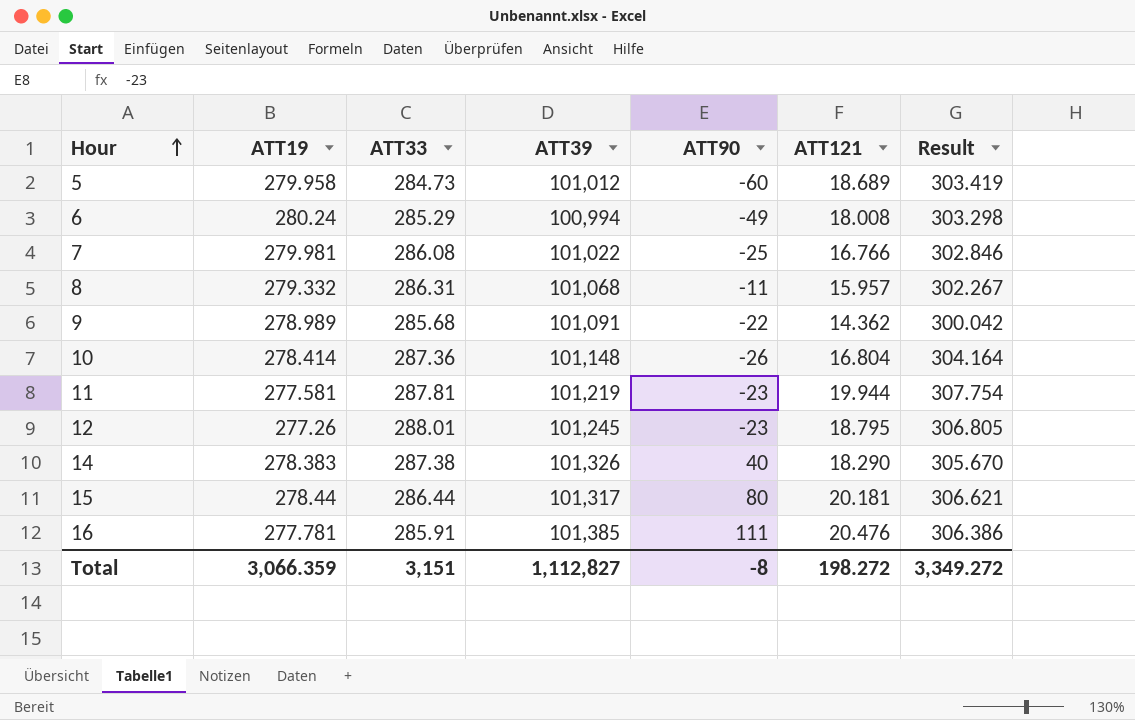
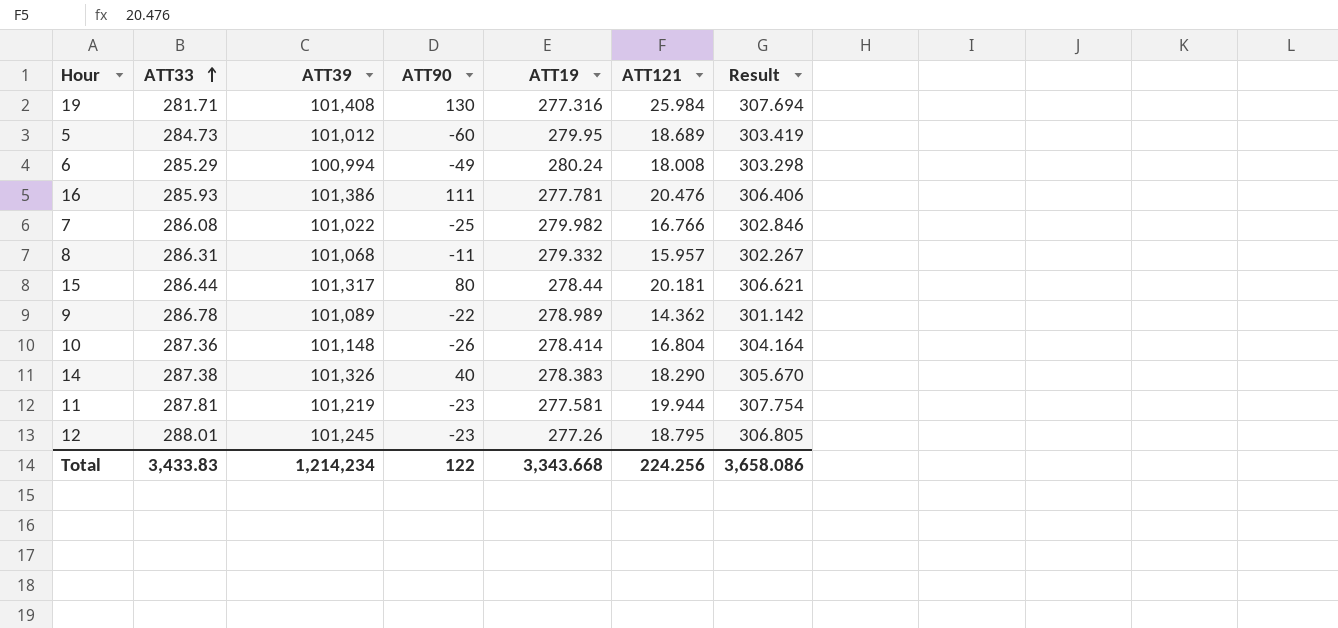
row order: Hour ascending -> ATT33 ascending
column ATT19 | position: 2 -> 5
row 19: none -> 281.71 | 101,408 | 130 | 277.316 | 25.984 | 307.694
5 | ATT19: 279.958 -> 279.95
16 | ATT33: 285.91 -> 285.93
16 | ATT39: 101,385 -> 101,386
16 | Result: 306.386 -> 306.406
7 | ATT19: 279.981 -> 279.982
9 | ATT33: 285.68 -> 286.78
9 | ATT39: 101,091 -> 101,089
9 | Result: 300.042 -> 301.142
Total | ATT33: 3,151 -> 3,433.83
Total | ATT39: 1,112,827 -> 1,214,234
Total | ATT90: -8 -> 122
Total | ATT19: 3,066.359 -> 3,343.668
Total | ATT121: 198.272 -> 224.256
Total | Result: 3,349.272 -> 3,658.086

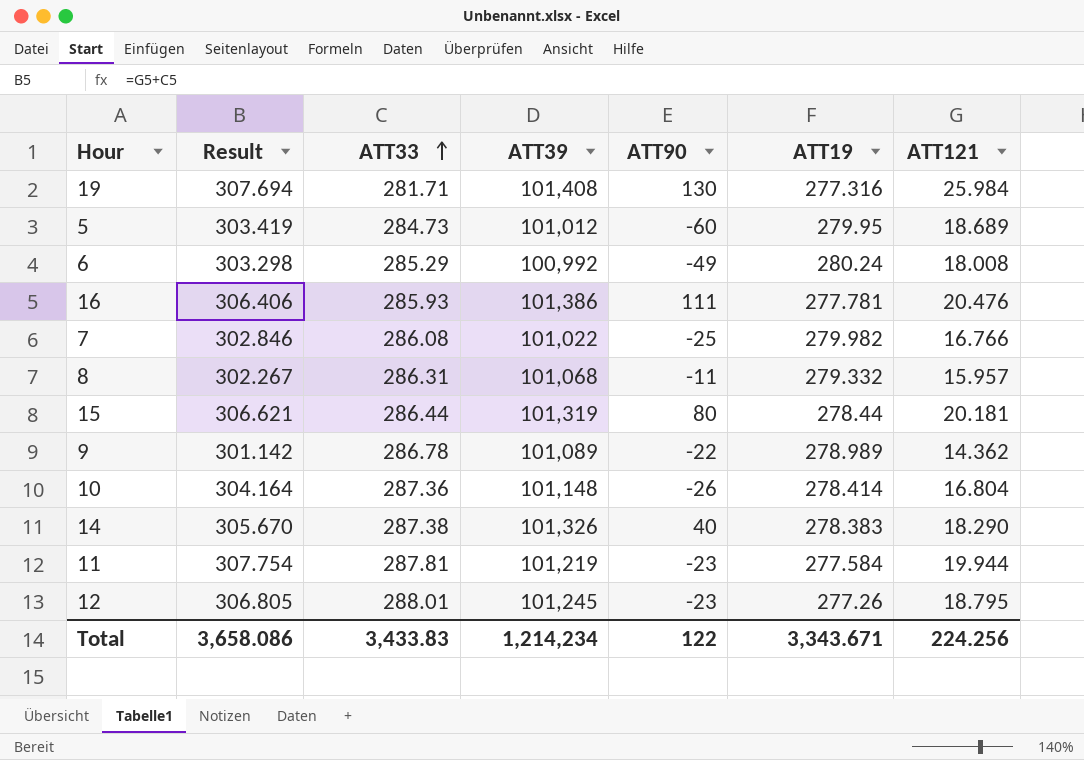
column Result | position: 7 -> 2
6 | ATT39: 100,994 -> 100,992
15 | ATT39: 101,317 -> 101,319
11 | ATT19: 277.581 -> 277.584
Total | ATT19: 3,343.668 -> 3,343.671

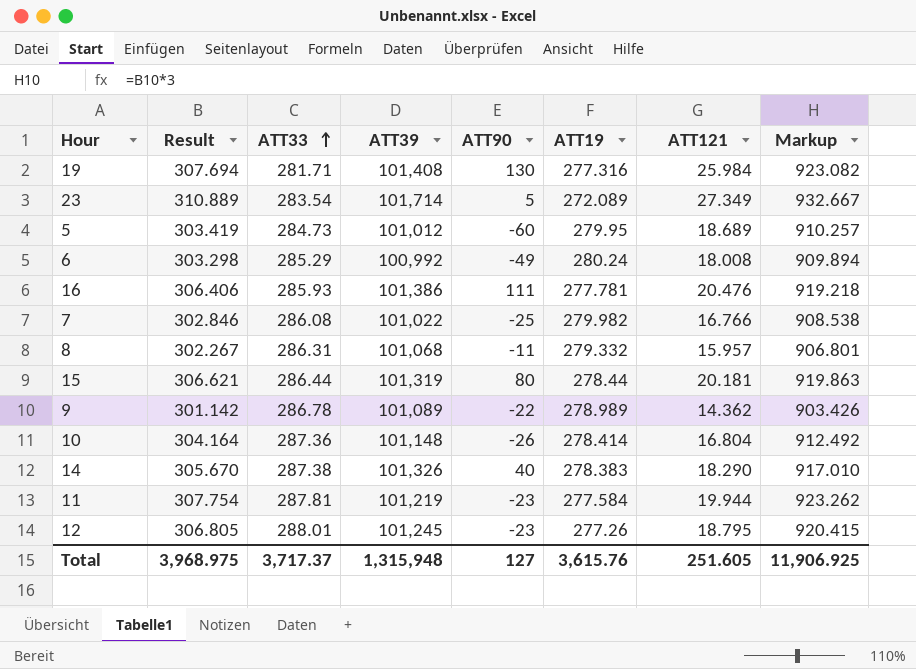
column Markup | formula: none -> [Result] * 3
row 23: none -> 310.889 | 283.54 | 101,714 | 5 | 272.089 | 27.349 | 932.667
Total | Result: 3,658.086 -> 3,968.975
Total | ATT33: 3,433.83 -> 3,717.37
Total | ATT39: 1,214,234 -> 1,315,948
Total | ATT90: 122 -> 127
Total | ATT19: 3,343.671 -> 3,615.76
Total | ATT121: 224.256 -> 251.605

